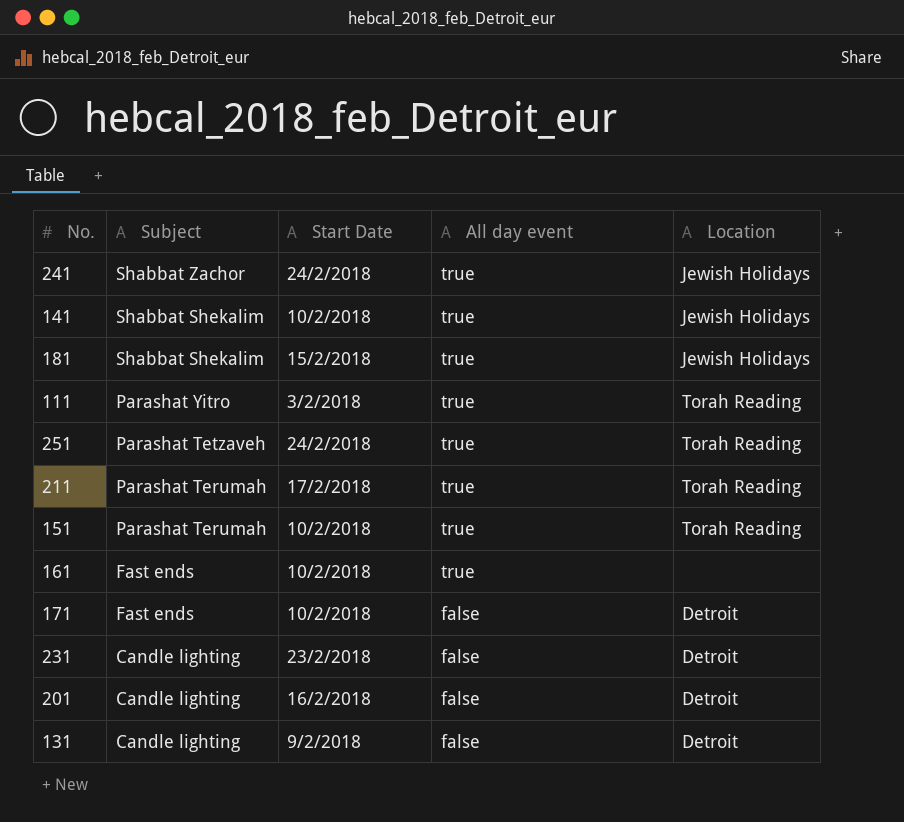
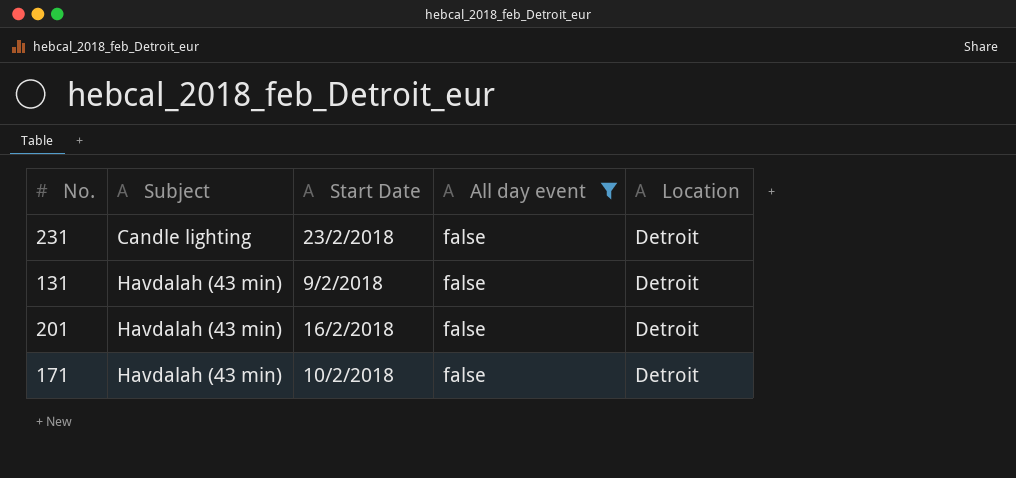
filter: none -> All day event = false
row order: Subject descending -> Subject ascending
131 | Subject: Candle lighting -> Havdalah (43 min)
201 | Subject: Candle lighting -> Havdalah (43 min)
171 | Subject: Fast ends -> Havdalah (43 min)

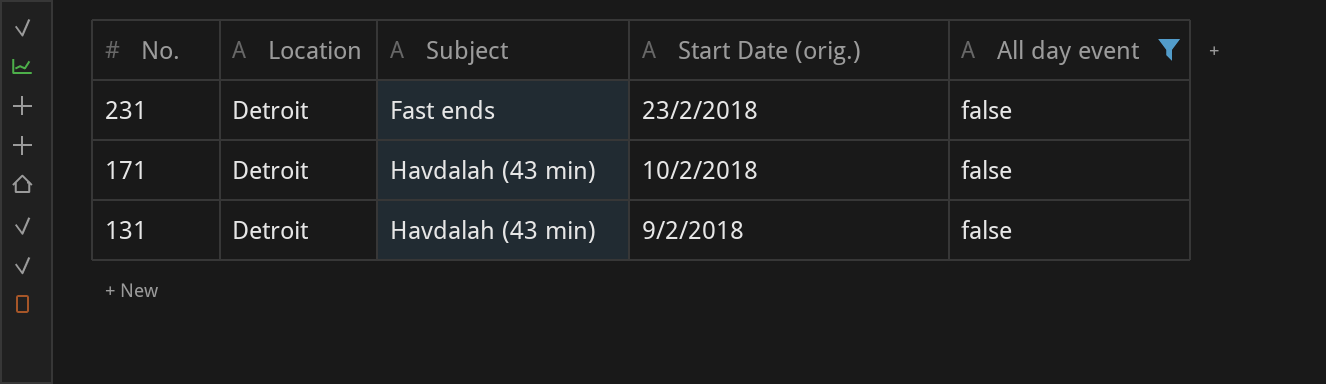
row order: Subject ascending -> No. descending
column Location | position: 5 -> 2
column name: Start Date -> Start Date (orig.)
row 201: Havdalah (43 min) | 16/2/2018 | false | Detroit -> none
231 | Subject: Candle lighting -> Fast ends

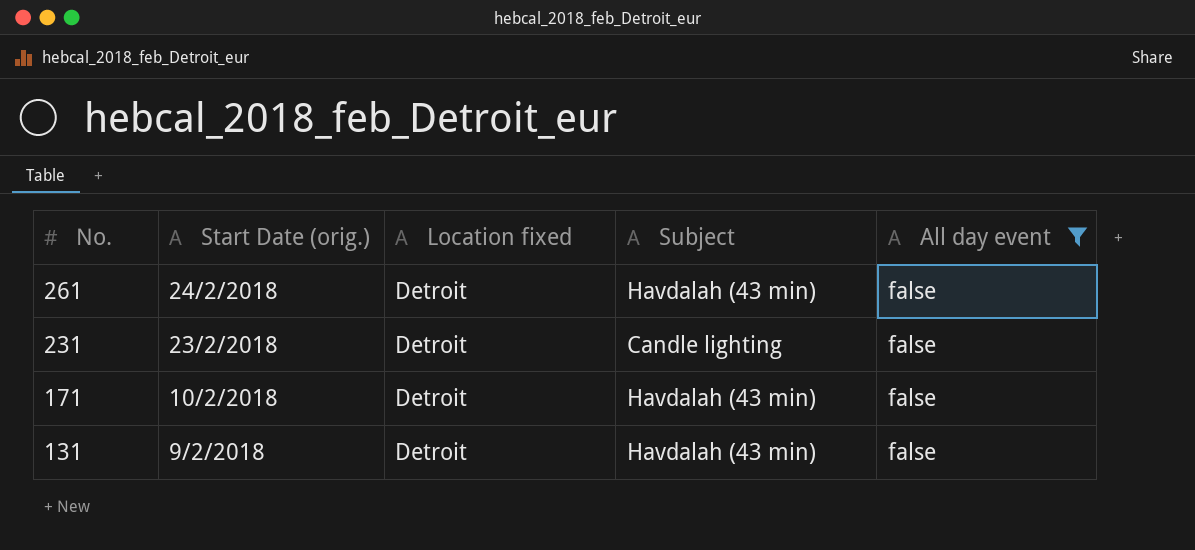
column Start Date (orig.) | position: 4 -> 2
column name: Location -> Location fixed
row 261: none -> 24/2/2018 | Detroit | Havdalah (43 min) | false
231 | Subject: Fast ends -> Candle lighting

